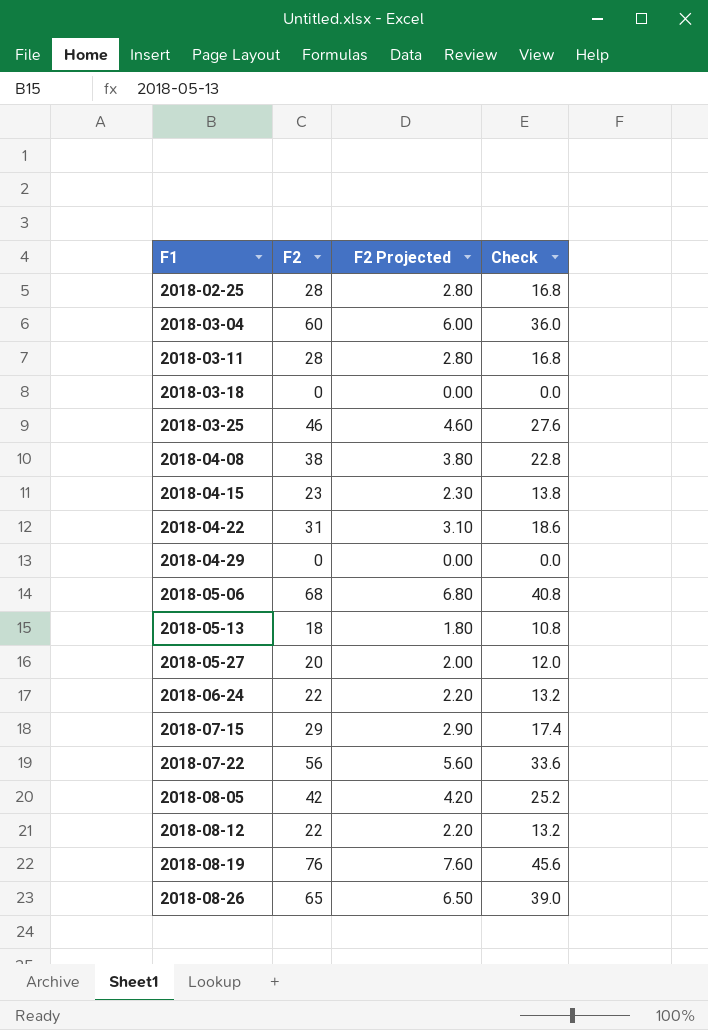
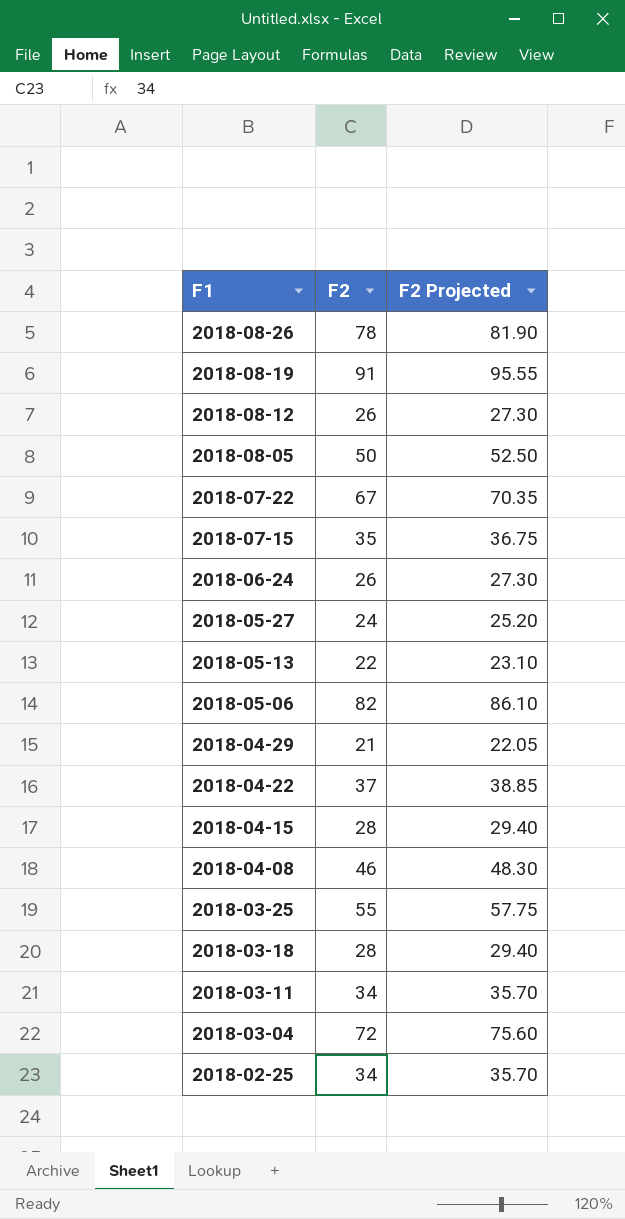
row order: F1 ascending -> F1 descending
column Check | formula: [F2] * 0.6 -> none
column F2 Projected | formula: [F2] * 0.1 -> [F2] * 1.05
2018-08-26 | F2: 65 -> 78
2018-08-19 | F2: 76 -> 91
2018-08-12 | F2: 22 -> 26
2018-08-05 | F2: 42 -> 50
2018-07-22 | F2: 56 -> 67
2018-07-15 | F2: 29 -> 35
2018-06-24 | F2: 22 -> 26
2018-05-27 | F2: 20 -> 24
2018-05-13 | F2: 18 -> 22
2018-05-06 | F2: 68 -> 82
2018-04-29 | F2: 0 -> 21
2018-04-22 | F2: 31 -> 37
2018-04-15 | F2: 23 -> 28
2018-04-08 | F2: 38 -> 46
2018-03-25 | F2: 46 -> 55
2018-03-18 | F2: 0 -> 28
2018-03-11 | F2: 28 -> 34
2018-03-04 | F2: 60 -> 72
2018-02-25 | F2: 28 -> 34

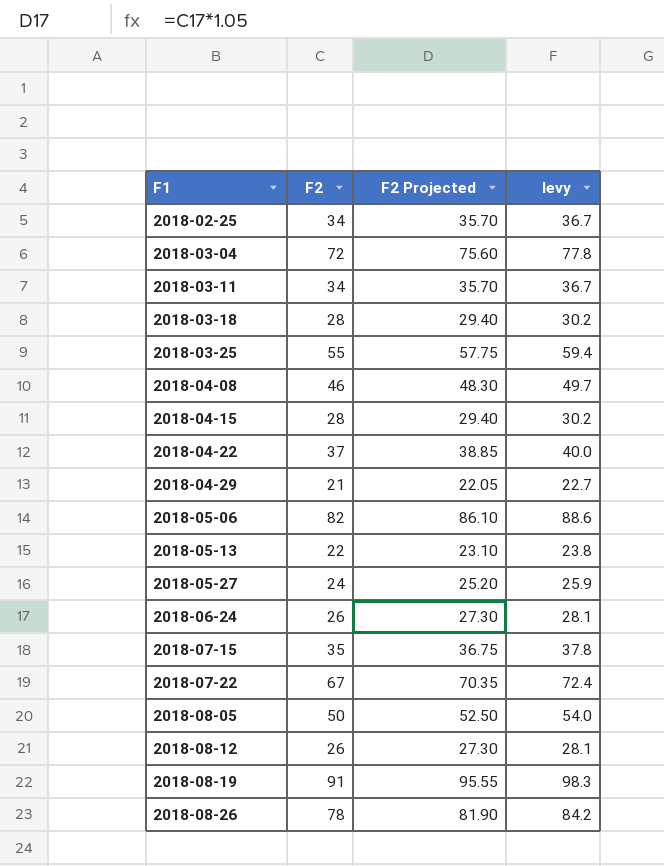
row order: F1 descending -> F1 ascending
column levy | formula: none -> [F2] * 1.08

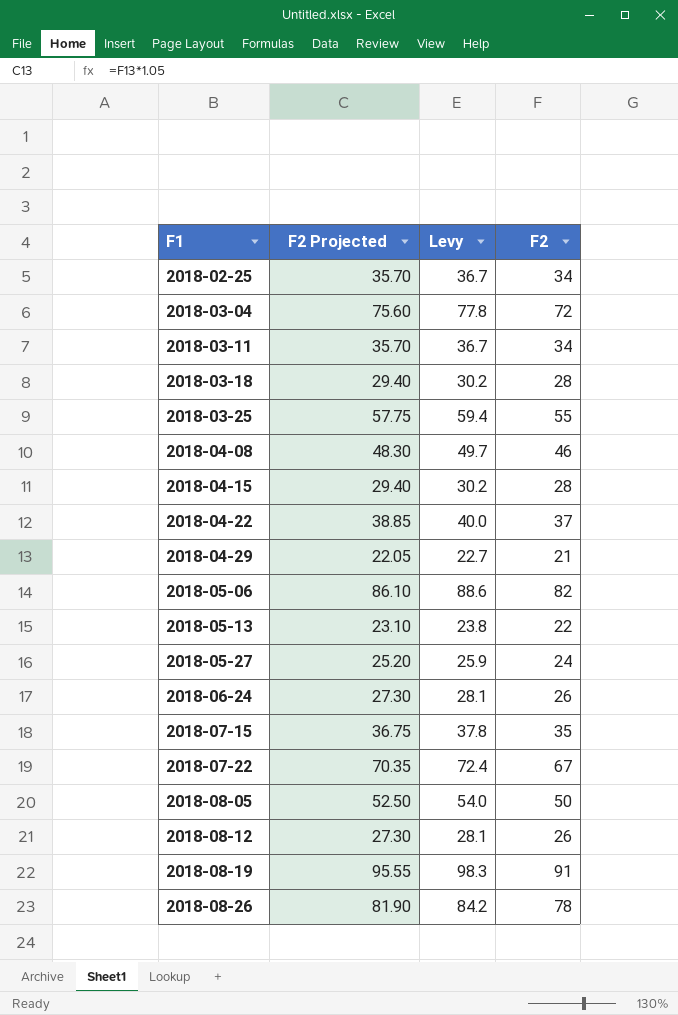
column name: levy -> Levy
column F2 | position: 2 -> 4

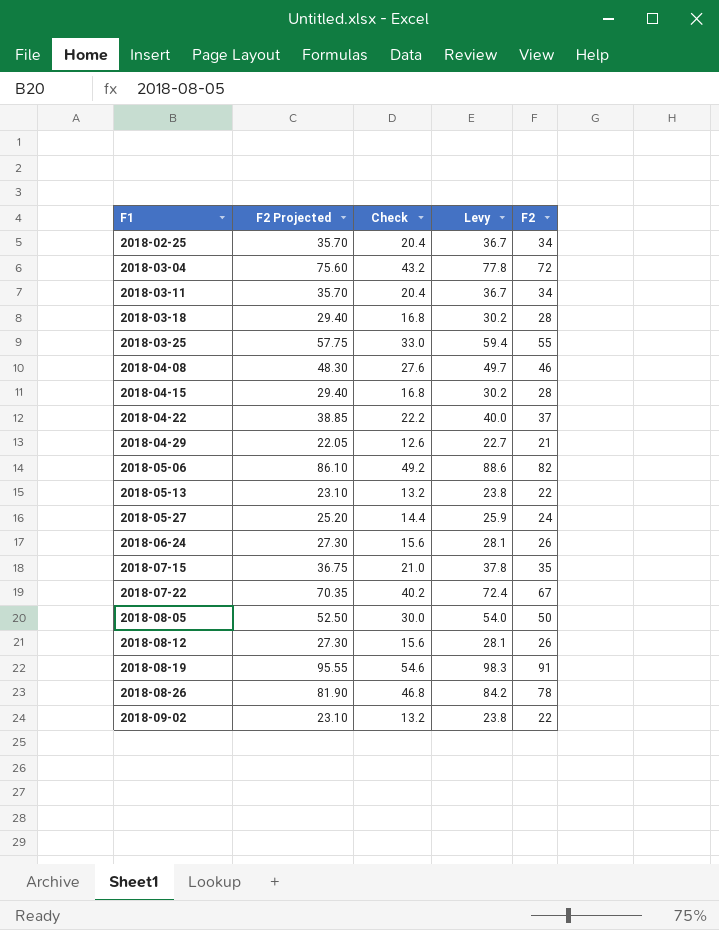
column Check | formula: none -> [F2] * 0.6
row 2018-09-02: none -> 23.10 | 13.2 | 23.8 | 22

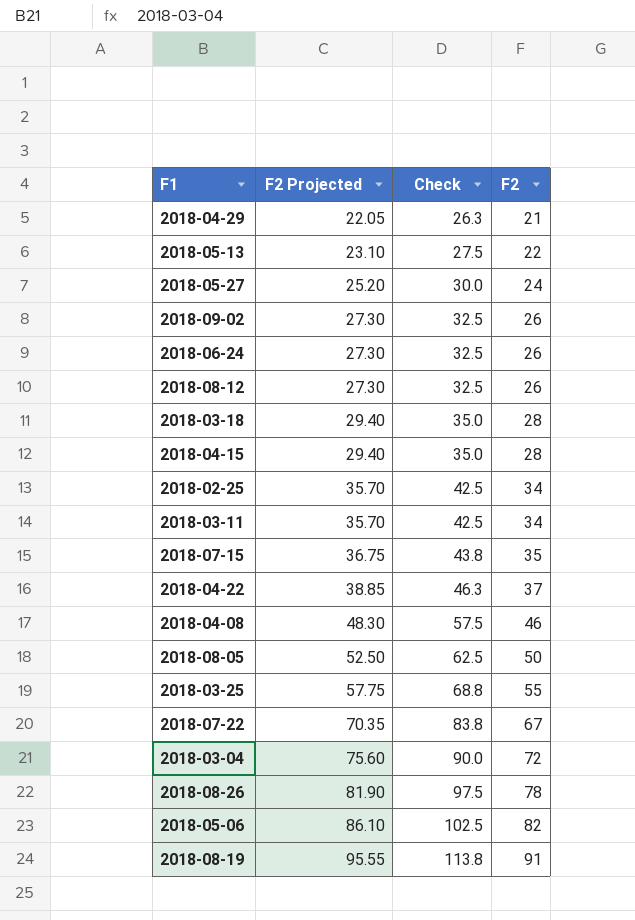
row order: F1 ascending -> F2 Projected ascending
column Levy | formula: [F2] * 1.08 -> none
column Check | formula: [F2] * 0.6 -> [F2] * 1.25
2018-09-02 | F2 Projected: 23.10 -> 27.30
2018-09-02 | F2: 22 -> 26

